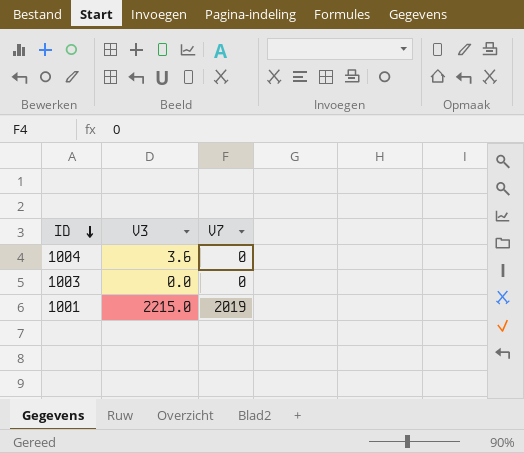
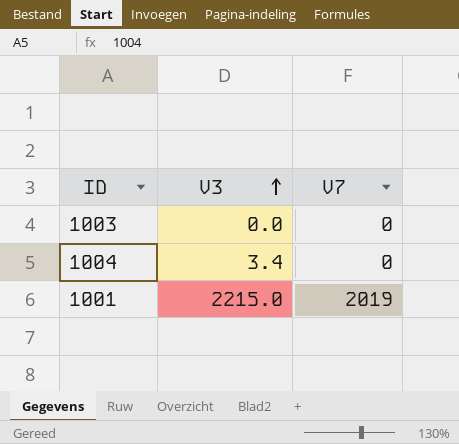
row order: ID descending -> V3 ascending
1004 | V3: 3.6 -> 3.4

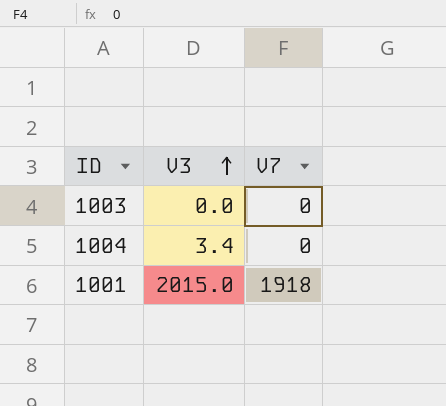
1001 | V3: 2215.0 -> 2015.0
1001 | V7: 2019 -> 1918

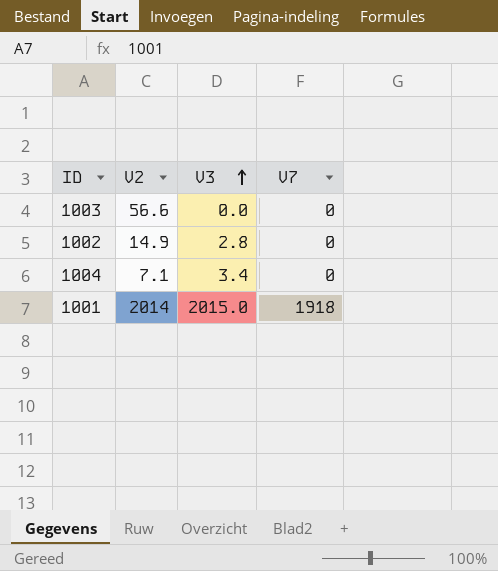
column V2 | position: none -> 2
row 1002: none -> 14.9 | 2.8 | 0

